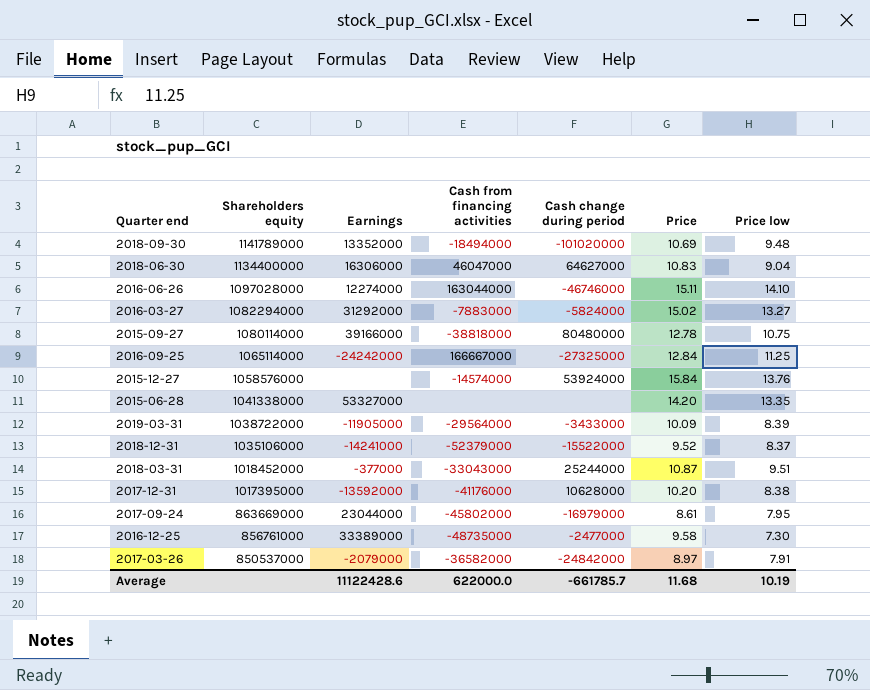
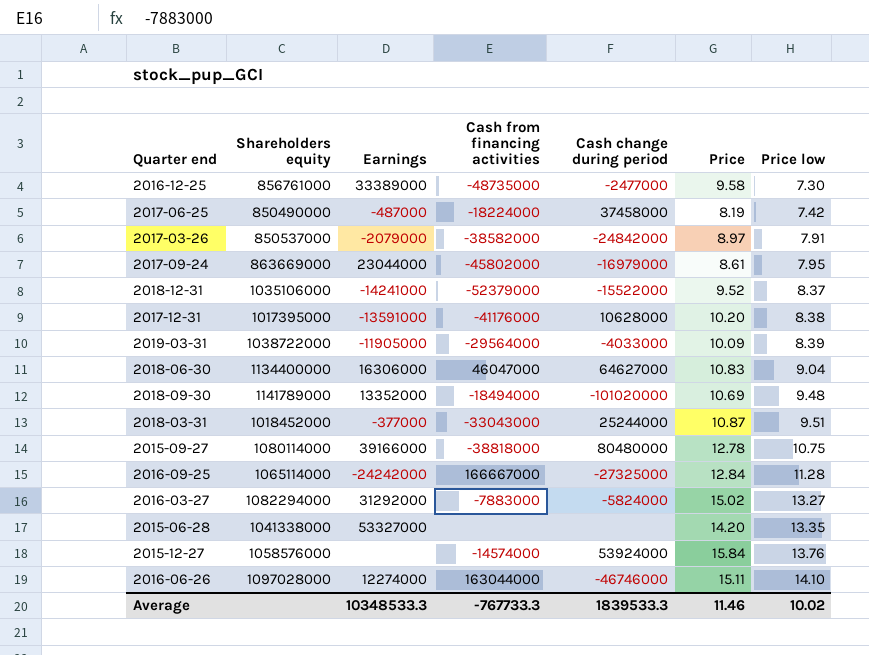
row order: Shareholders equity descending -> Price low ascending
row 2017-06-25: none -> 850490000 | -487000 | -18224000 | 37458000 | 8.19 | 7.42
2017-03-26 | Cash from financing activities: -36582000 -> -38582000
2017-12-31 | Earnings: -13592000 -> -13591000
2019-03-31 | Cash change during period: -3433000 -> -4033000
2016-09-25 | Price low: 11.25 -> 11.28
Average | Earnings: 11122428.6 -> 10348533.3
Average | Cash from financing activities: 622000.0 -> -767733.3
Average | Cash change during period: -661785.7 -> 1839533.3
Average | Price: 11.68 -> 11.46
Average | Price low: 10.19 -> 10.02

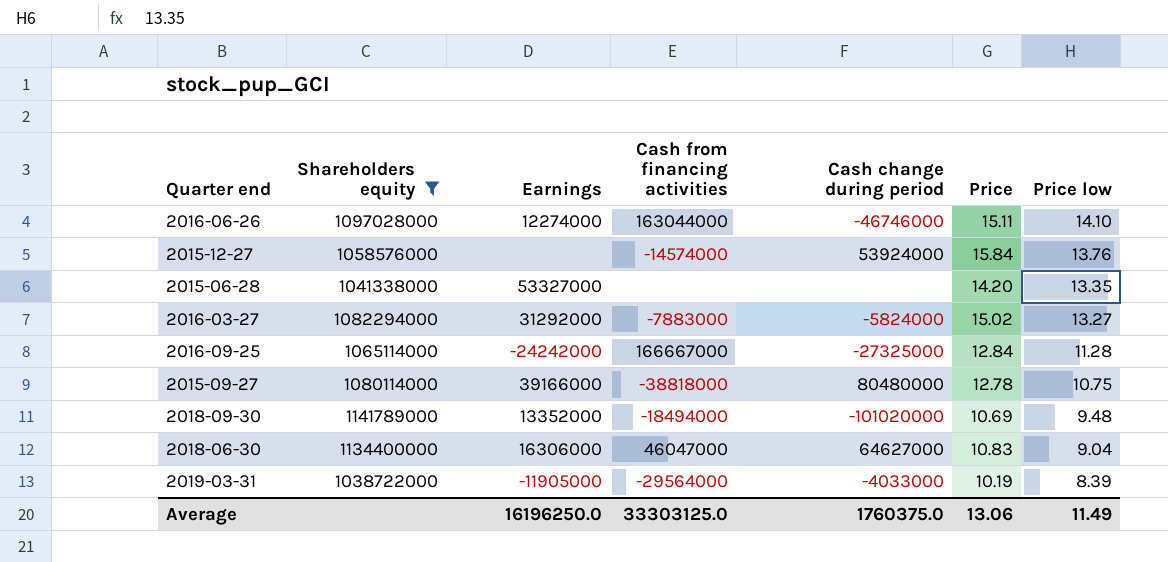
filter: none -> Shareholders equity >= 1038722000
row order: Price low ascending -> Price low descending
2019-03-31 | Price: 10.09 -> 10.19
Average | Earnings: 10348533.3 -> 16196250.0
Average | Cash from financing activities: -767733.3 -> 33303125.0
Average | Cash change during period: 1839533.3 -> 1760375.0
Average | Price: 11.46 -> 13.06
Average | Price low: 10.02 -> 11.49

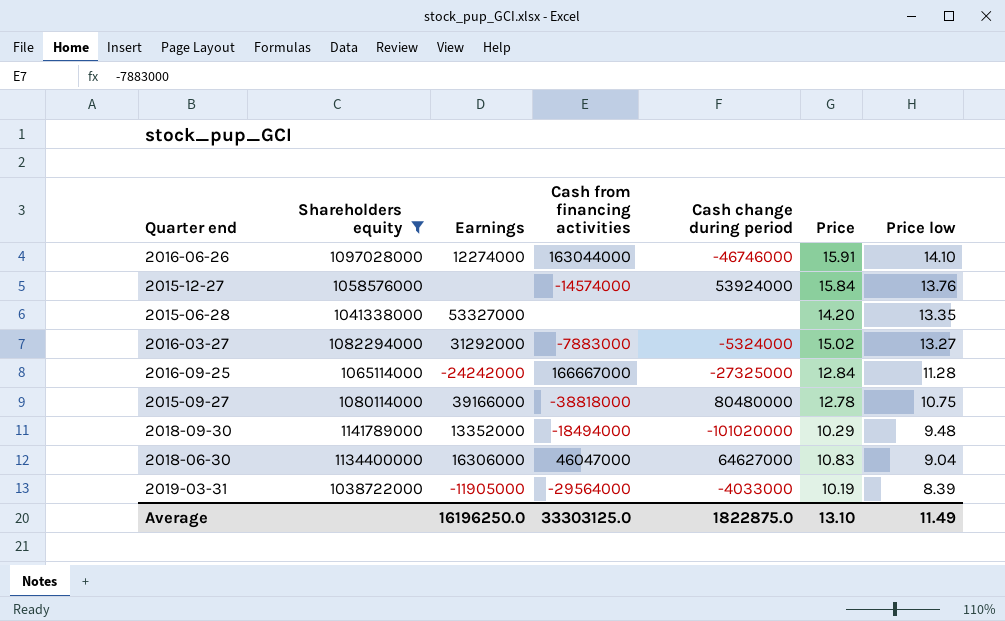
2016-06-26 | Price: 15.11 -> 15.91
2016-03-27 | Cash change during period: -5824000 -> -5324000
2018-09-30 | Price: 10.69 -> 10.29
Average | Cash change during period: 1760375.0 -> 1822875.0
Average | Price: 13.06 -> 13.10

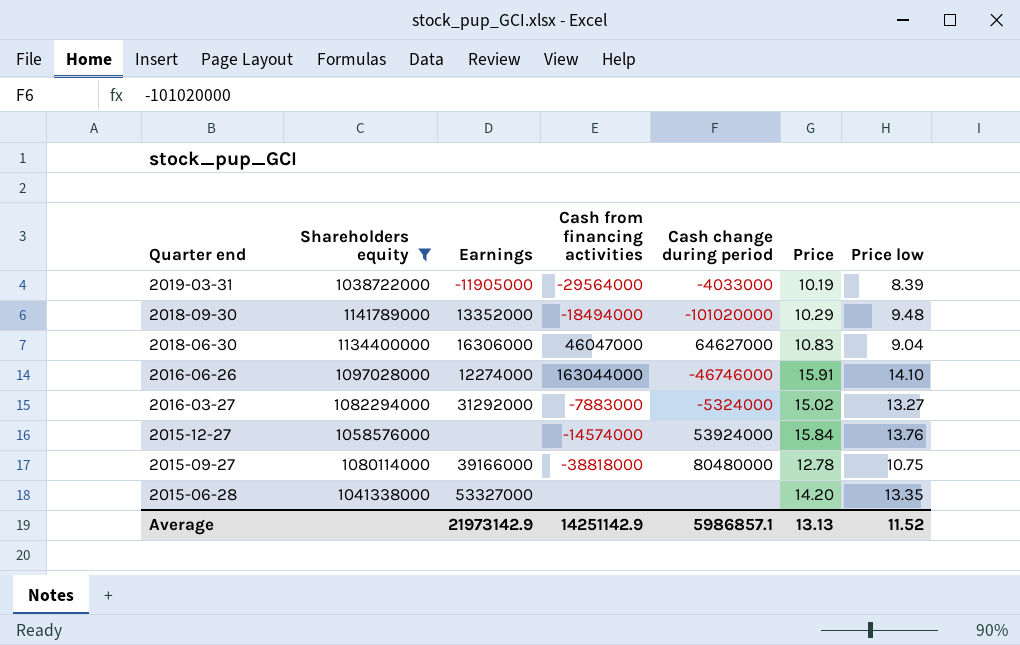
row order: Price low descending -> Quarter end descending
row 2016-09-25: 1065114000 | -24242000 | 166667000 | -27325000 | 12.84 | 11.28 -> none
Average | Earnings: 16196250.0 -> 21973142.9
Average | Cash from financing activities: 33303125.0 -> 14251142.9
Average | Cash change during period: 1822875.0 -> 5986857.1
Average | Price: 13.10 -> 13.13
Average | Price low: 11.49 -> 11.52

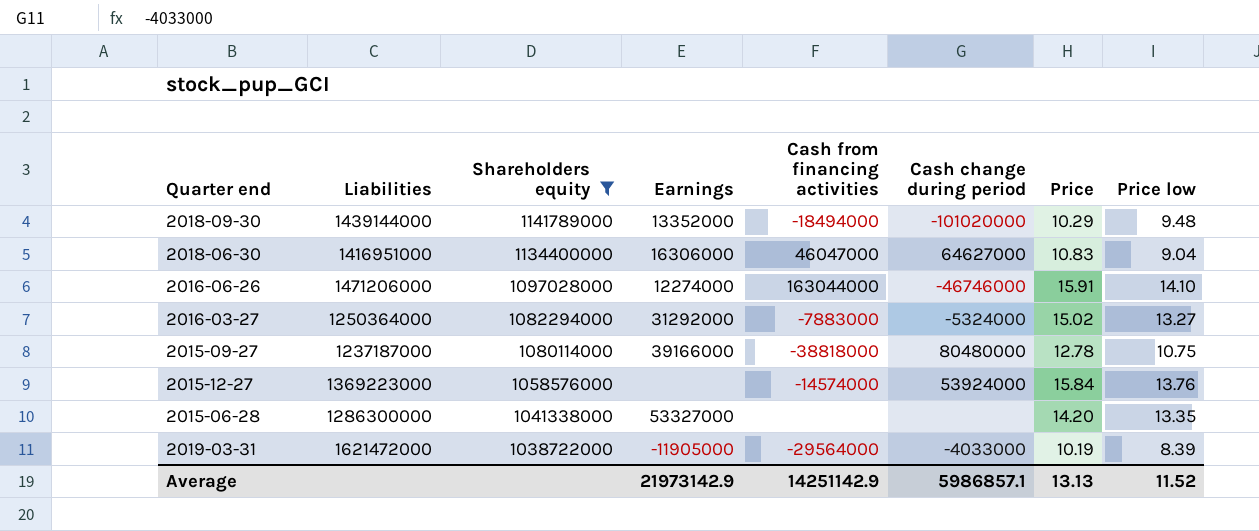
row order: Quarter end descending -> Shareholders equity descending
column Liabilities | position: none -> 2

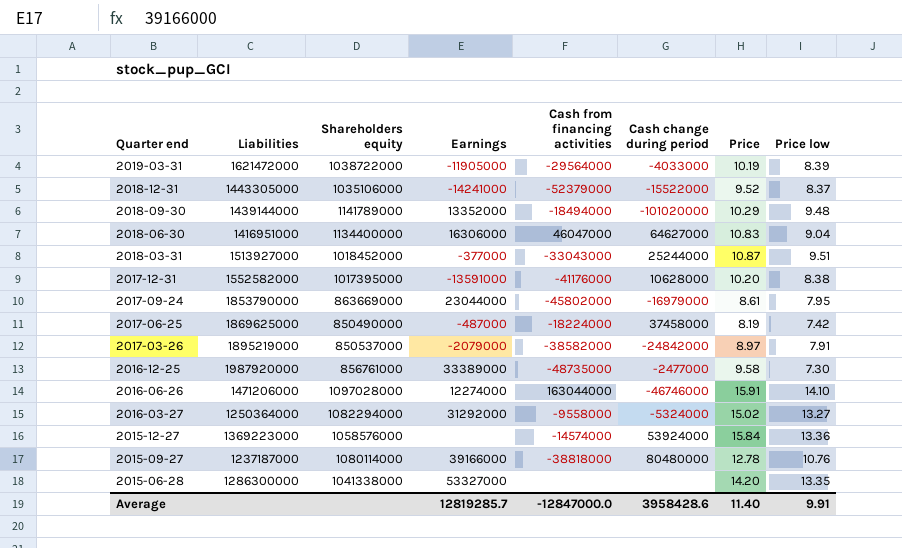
filter: Shareholders equity >= 1038722000 -> none
row order: Shareholders equity descending -> Quarter end descending
2016-03-27 | Cash from financing activities: -7883000 -> -9558000
2015-12-27 | Price low: 13.76 -> 13.36
2015-09-27 | Price low: 10.75 -> 10.76
Average | Earnings: 21973142.9 -> 12819285.7
Average | Cash from financing activities: 14251142.9 -> -12847000.0
Average | Cash change during period: 5986857.1 -> 3958428.6
Average | Price: 13.13 -> 11.40
Average | Price low: 11.52 -> 9.91

